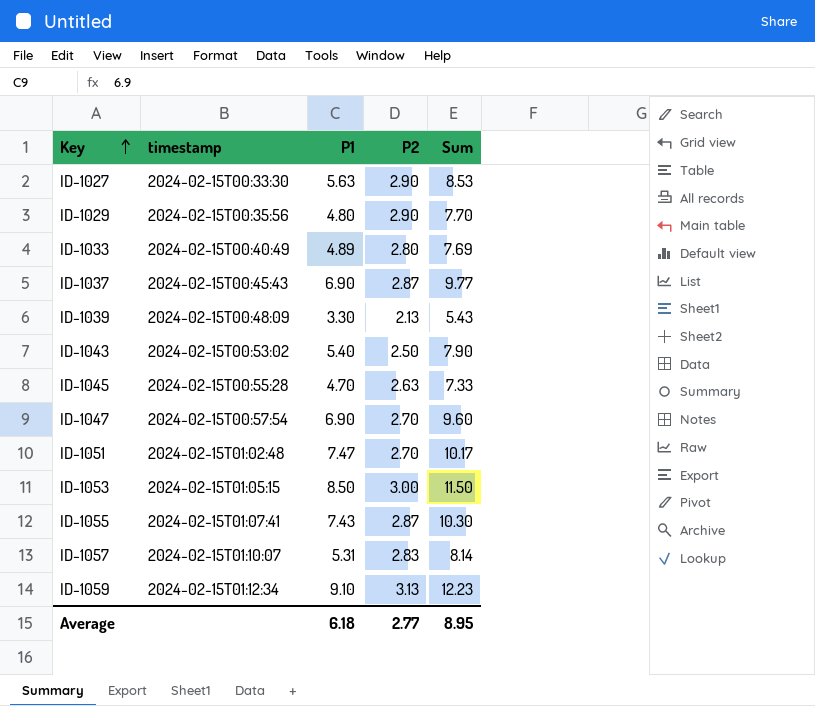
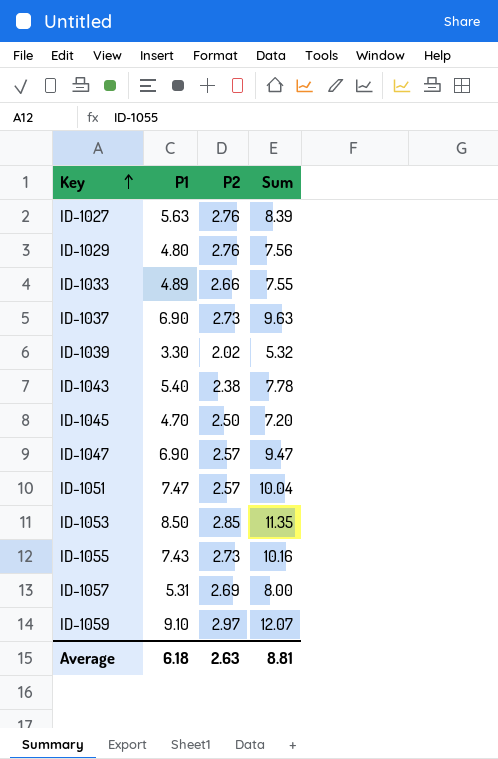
column timestamp | position: 2 -> none
ID-1027 | P2: 2.90 -> 2.76
ID-1027 | Sum: 8.53 -> 8.39
ID-1029 | P2: 2.90 -> 2.76
ID-1029 | Sum: 7.70 -> 7.56
ID-1033 | P2: 2.80 -> 2.66
ID-1033 | Sum: 7.69 -> 7.55
ID-1037 | P2: 2.87 -> 2.73
ID-1037 | Sum: 9.77 -> 9.63
ID-1039 | P2: 2.13 -> 2.02
ID-1039 | Sum: 5.43 -> 5.32
ID-1043 | P2: 2.50 -> 2.38
ID-1043 | Sum: 7.90 -> 7.78
ID-1045 | P2: 2.63 -> 2.50
ID-1045 | Sum: 7.33 -> 7.20
ID-1047 | P2: 2.70 -> 2.57
ID-1047 | Sum: 9.60 -> 9.47
ID-1051 | P2: 2.70 -> 2.57
ID-1051 | Sum: 10.17 -> 10.04
ID-1053 | P2: 3.00 -> 2.85
ID-1053 | Sum: 11.50 -> 11.35
ID-1055 | P2: 2.87 -> 2.73
ID-1055 | Sum: 10.30 -> 10.16
ID-1057 | P2: 2.83 -> 2.69
ID-1057 | Sum: 8.14 -> 8.00
ID-1059 | P2: 3.13 -> 2.97
ID-1059 | Sum: 12.23 -> 12.07
Average | P2: 2.77 -> 2.63
Average | Sum: 8.95 -> 8.81

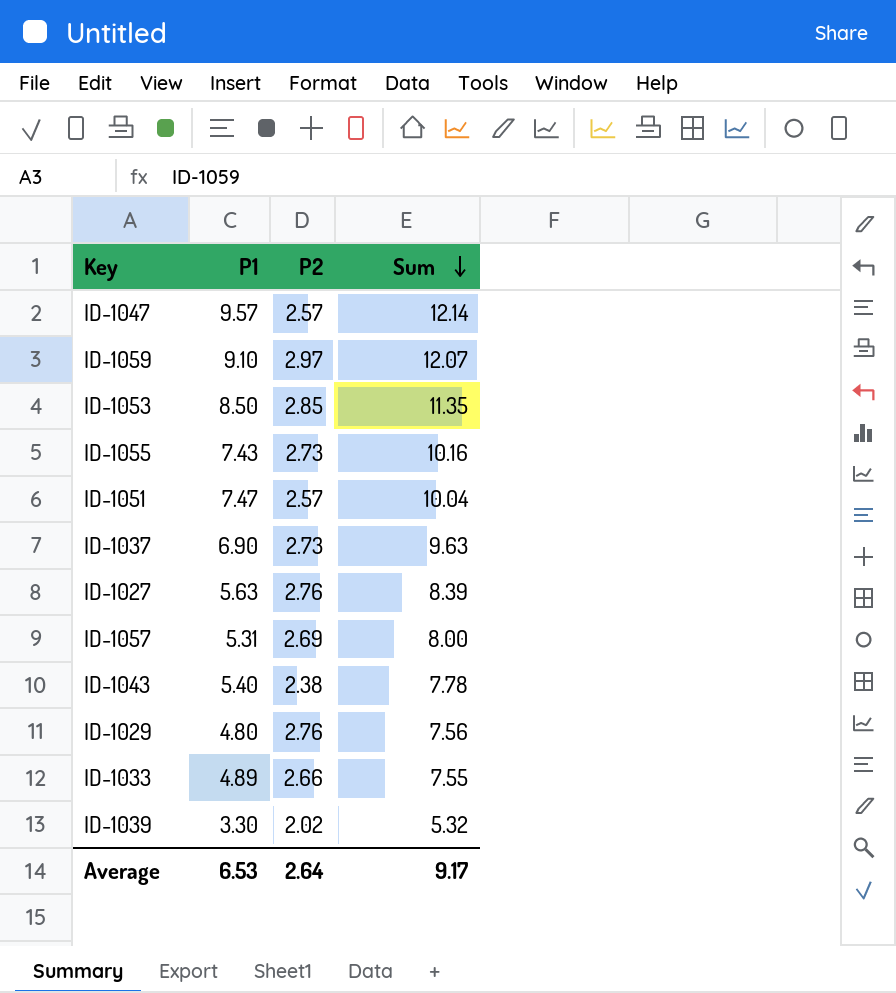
row order: Key ascending -> Sum descending
row ID-1045: 4.70 | 2.50 | 7.20 -> none
ID-1047 | P1: 6.90 -> 9.57
ID-1047 | Sum: 9.47 -> 12.14
Average | P1: 6.18 -> 6.53
Average | P2: 2.63 -> 2.64
Average | Sum: 8.81 -> 9.17

